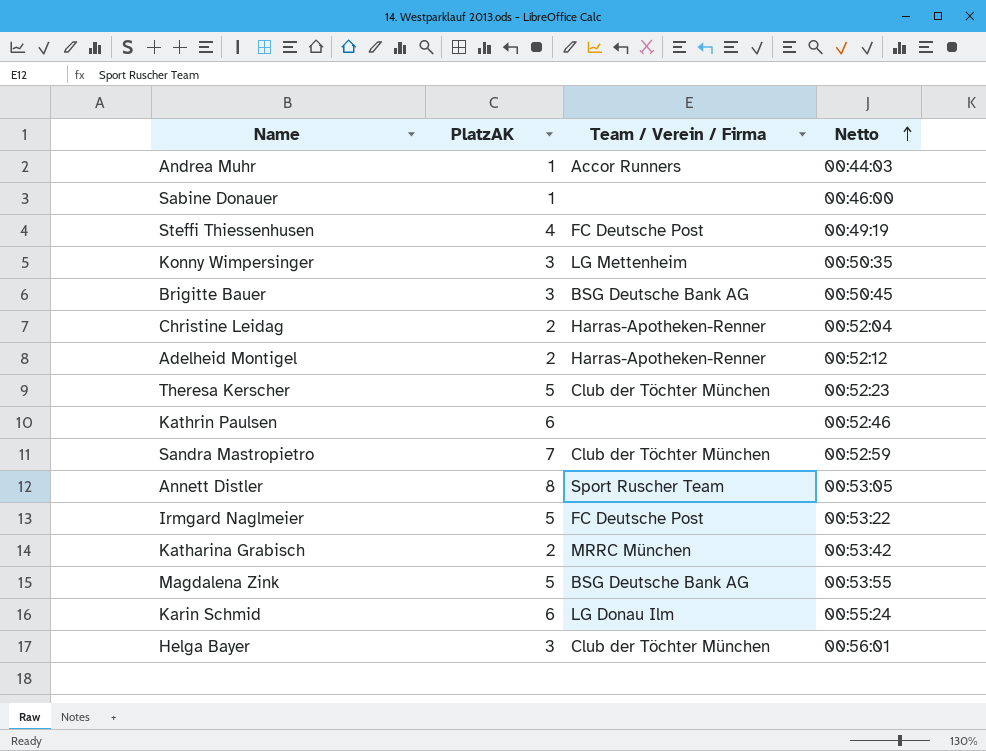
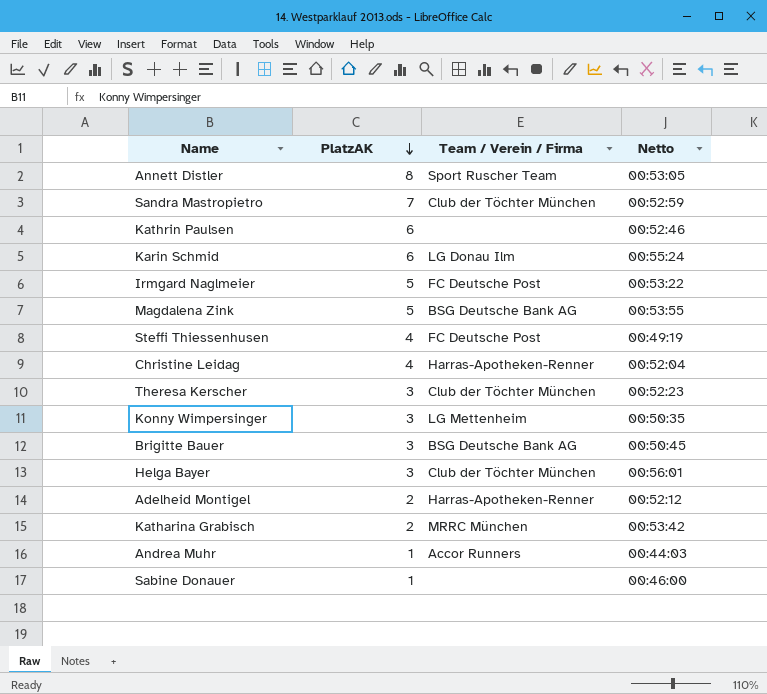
row order: Netto ascending -> PlatzAK descending
Christine Leidag | PlatzAK: 2 -> 4
Theresa Kerscher | PlatzAK: 5 -> 3

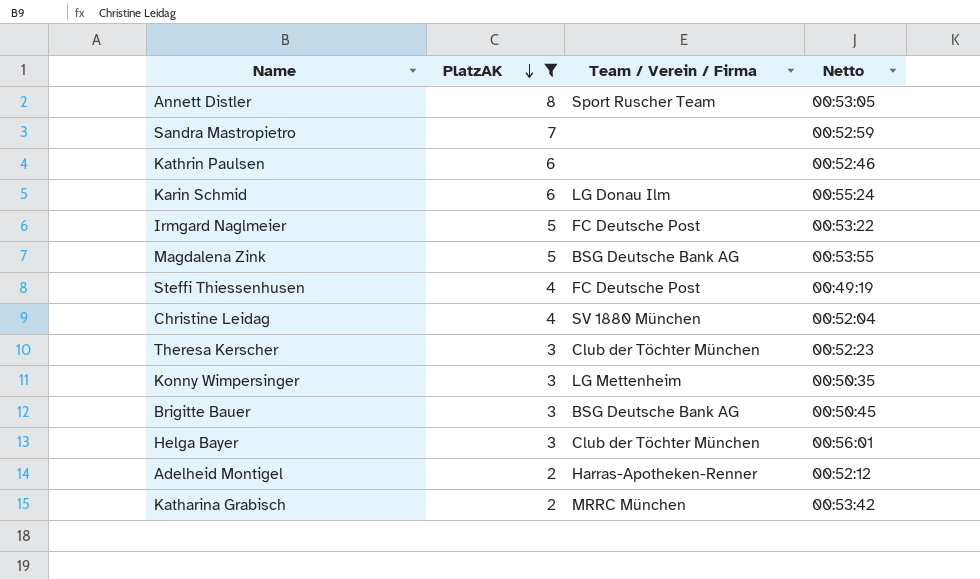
filter: none -> PlatzAK != 1
Sandra Mastropietro | Team / Verein / Firma: Club der Töchter München -> none
Christine Leidag | Team / Verein / Firma: Harras-Apotheken-Renner -> SV 1880 München

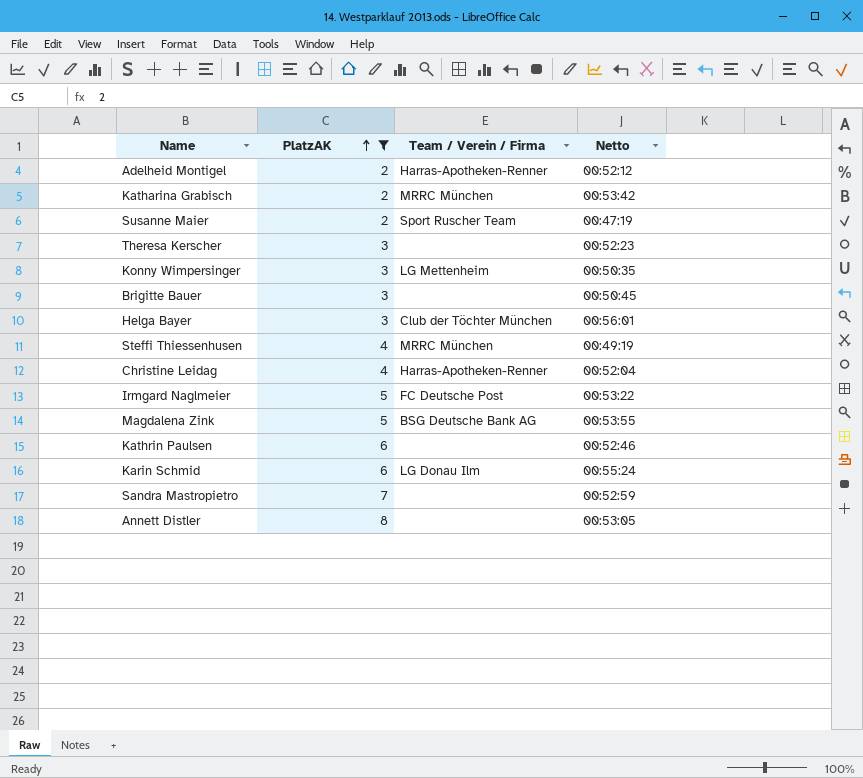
row order: PlatzAK descending -> PlatzAK ascending
row Susanne Maier: none -> 2 | Sport Ruscher Team | 00:47:19
Theresa Kerscher | Team / Verein / Firma: Club der Töchter München -> none
Brigitte Bauer | Team / Verein / Firma: BSG Deutsche Bank AG -> none
Steffi Thiessenhusen | Team / Verein / Firma: FC Deutsche Post -> MRRC München
Christine Leidag | Team / Verein / Firma: SV 1880 München -> Harras-Apotheken-Renner
Annett Distler | Team / Verein / Firma: Sport Ruscher Team -> none

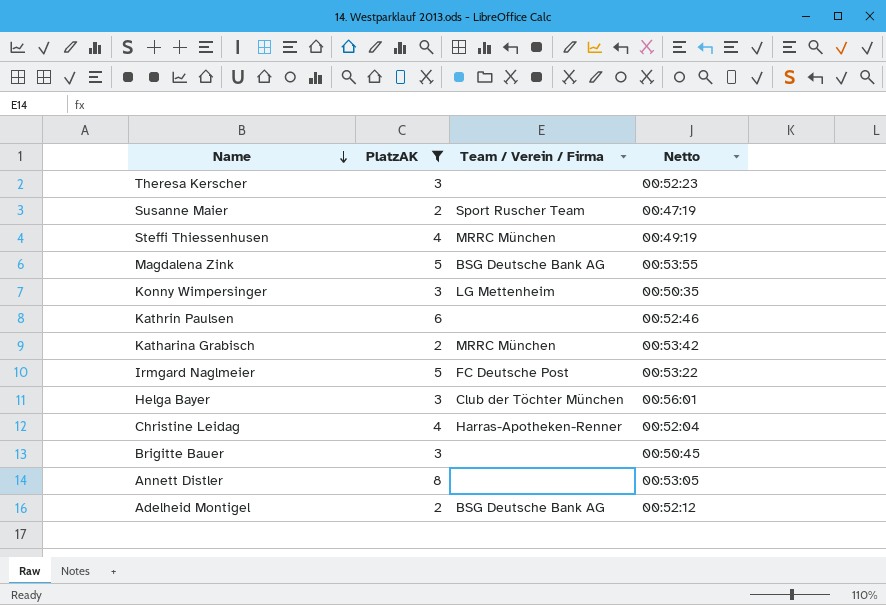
row order: PlatzAK ascending -> Name descending
row Karin Schmid: 6 | LG Donau Ilm | 00:55:24 -> none
row Sandra Mastropietro: 7 | none | 00:52:59 -> none
Adelheid Montigel | Team / Verein / Firma: Harras-Apotheken-Renner -> BSG Deutsche Bank AG

